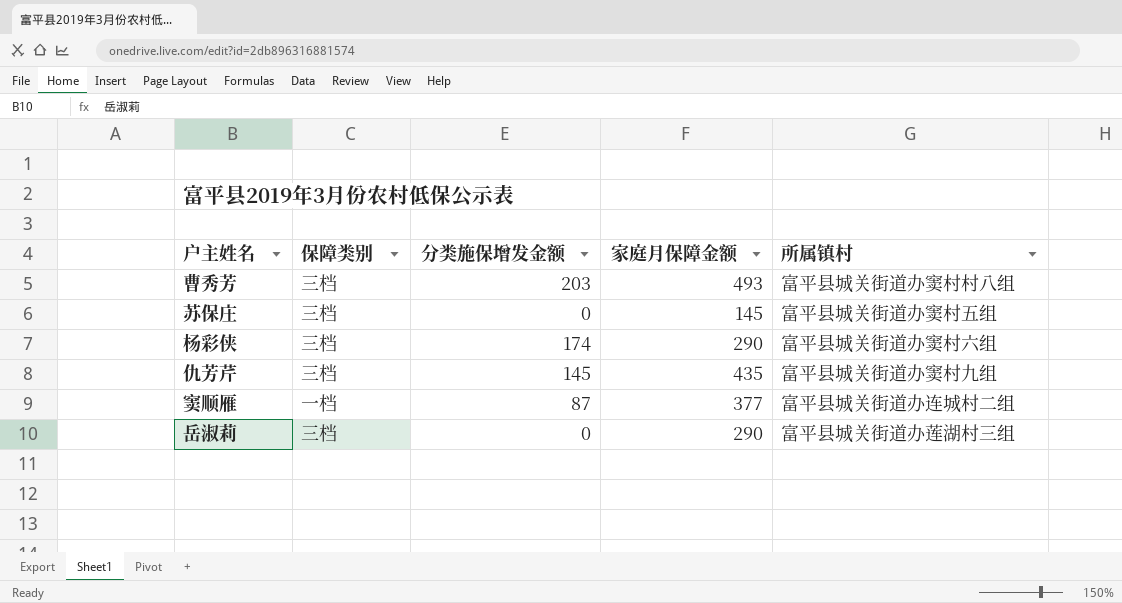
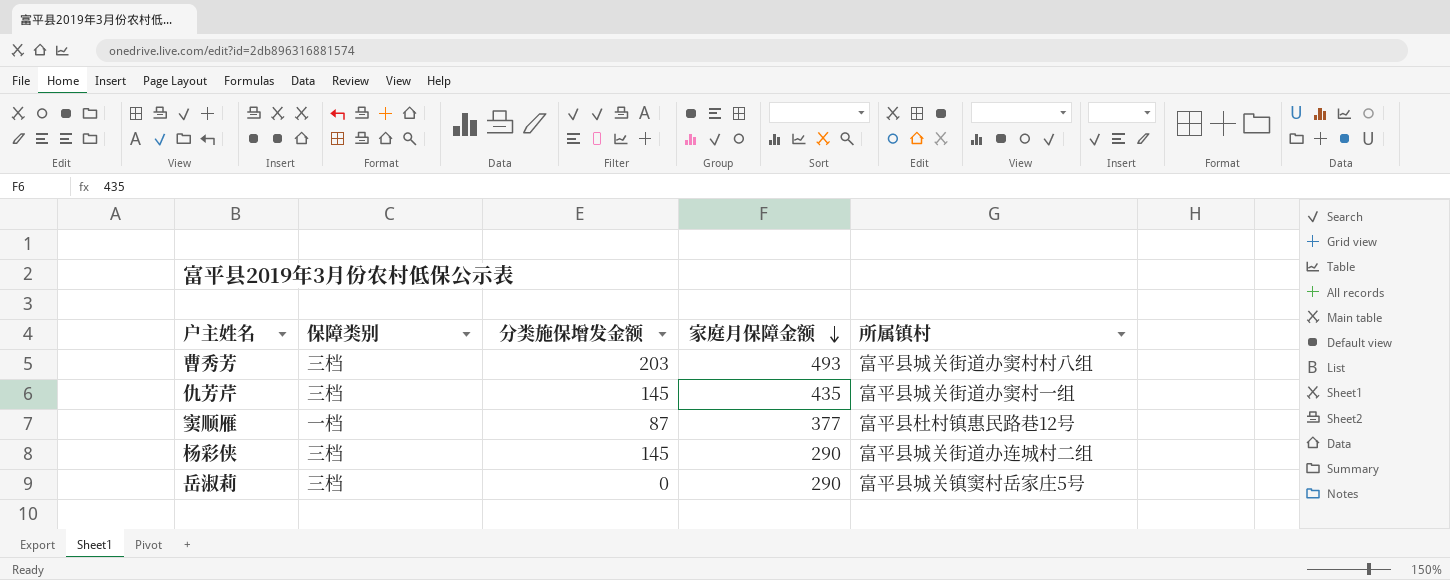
row order: none -> 家庭月保障金额 descending
row 苏保庄: 三档 | 0 | 145 | 富平县城关街道办窦村五组 -> none
仇芳芹 | 所属镇村: 富平县城关街道办窦村九组 -> 富平县城关街道办窦村一组
窦顺雁 | 所属镇村: 富平县城关街道办连城村二组 -> 富平县杜村镇惠民路巷12号
杨彩侠 | 分类施保增发金额: 174 -> 145
杨彩侠 | 所属镇村: 富平县城关街道办窦村六组 -> 富平县城关街道办连城村二组
岳淑莉 | 所属镇村: 富平县城关街道办莲湖村三组 -> 富平县城关镇窦村岳家庄5号

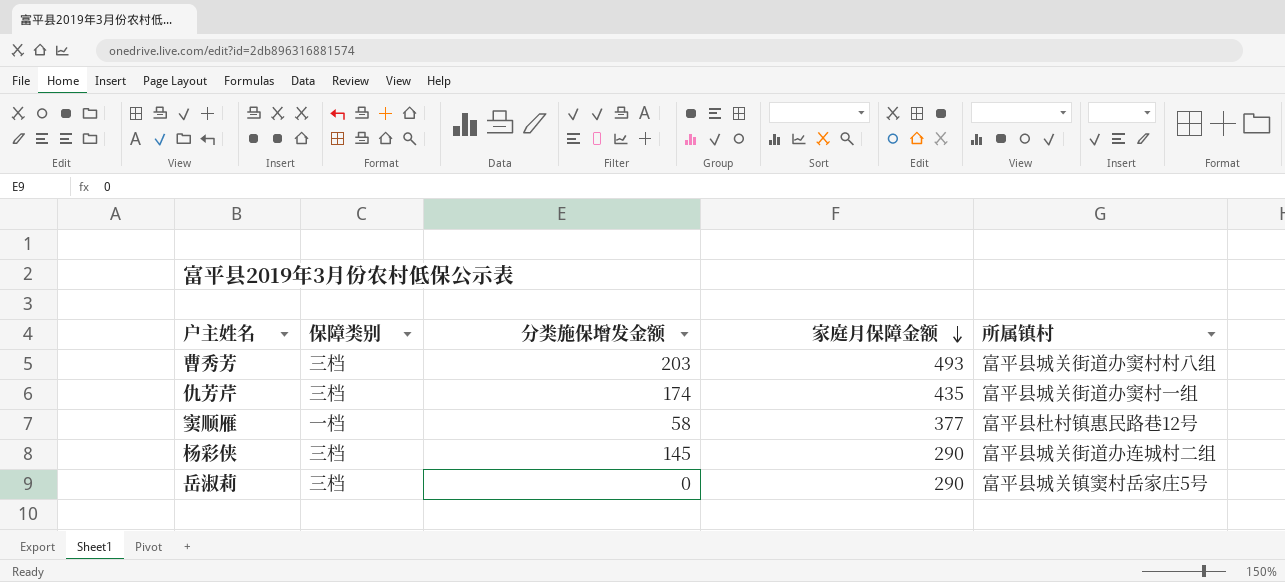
仇芳芹 | 分类施保增发金额: 145 -> 174
窦顺雁 | 分类施保增发金额: 87 -> 58

